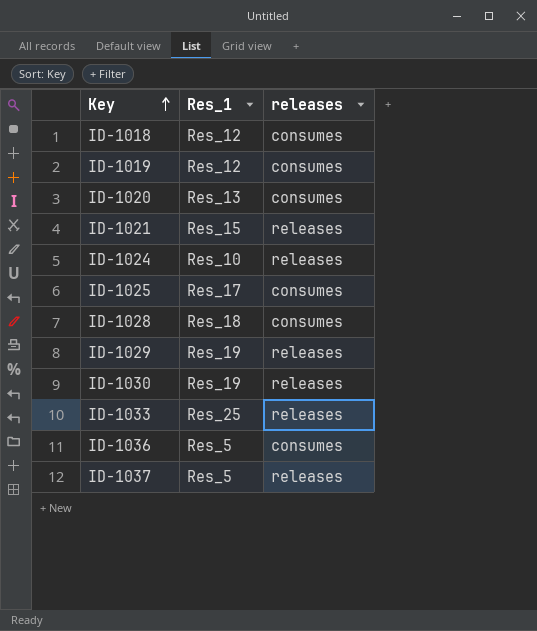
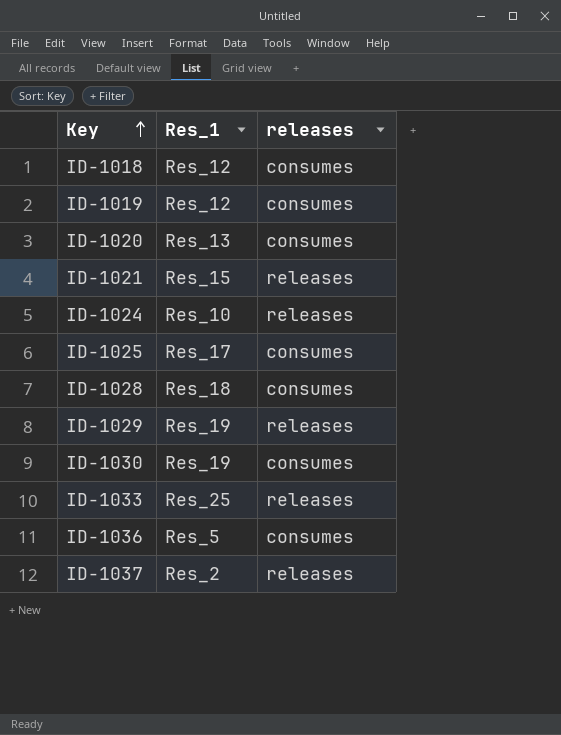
ID-1030 | releases: releases -> consumes
ID-1037 | Res_1: Res_5 -> Res_2

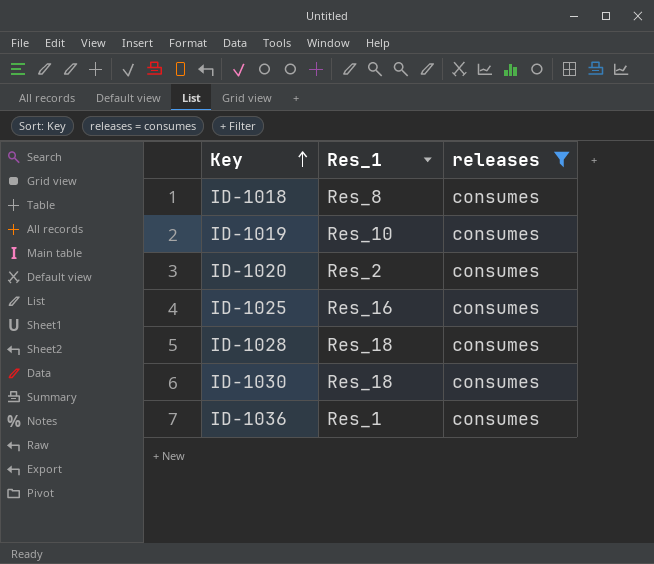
filter: none -> releases = consumes
ID-1018 | Res_1: Res_12 -> Res_8
ID-1019 | Res_1: Res_12 -> Res_10
ID-1020 | Res_1: Res_13 -> Res_2
ID-1025 | Res_1: Res_17 -> Res_16
ID-1030 | Res_1: Res_19 -> Res_18
ID-1036 | Res_1: Res_5 -> Res_1

